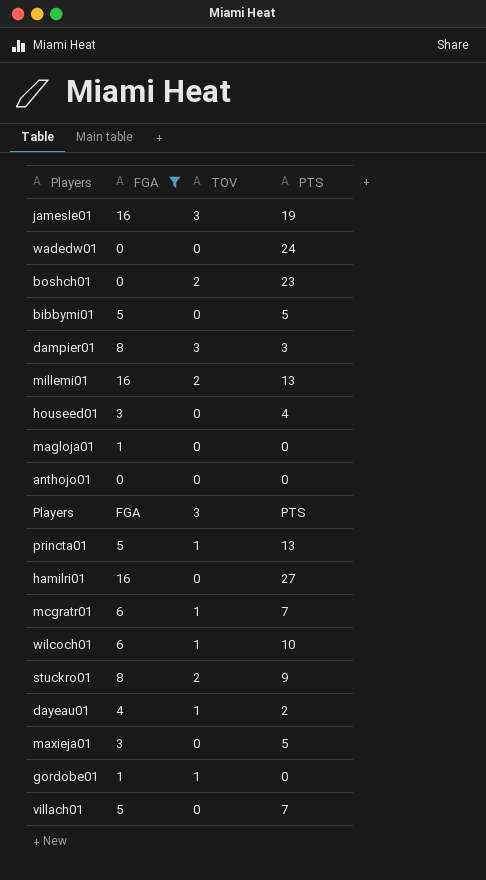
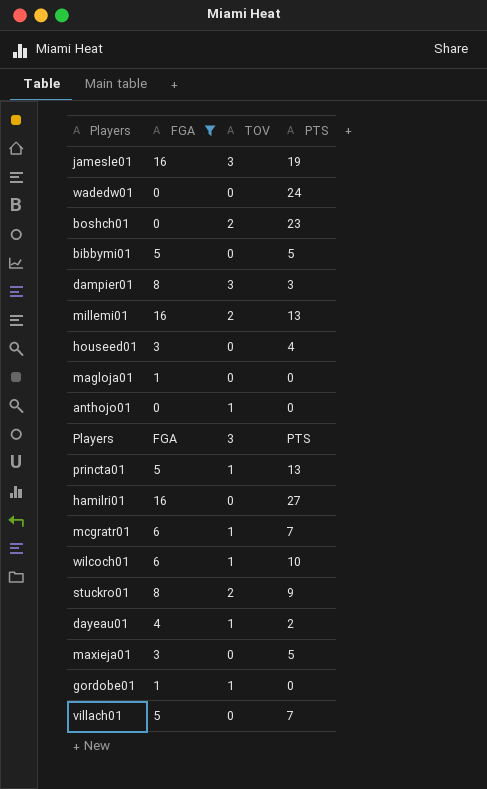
anthojo01 | TOV: 0 -> 1

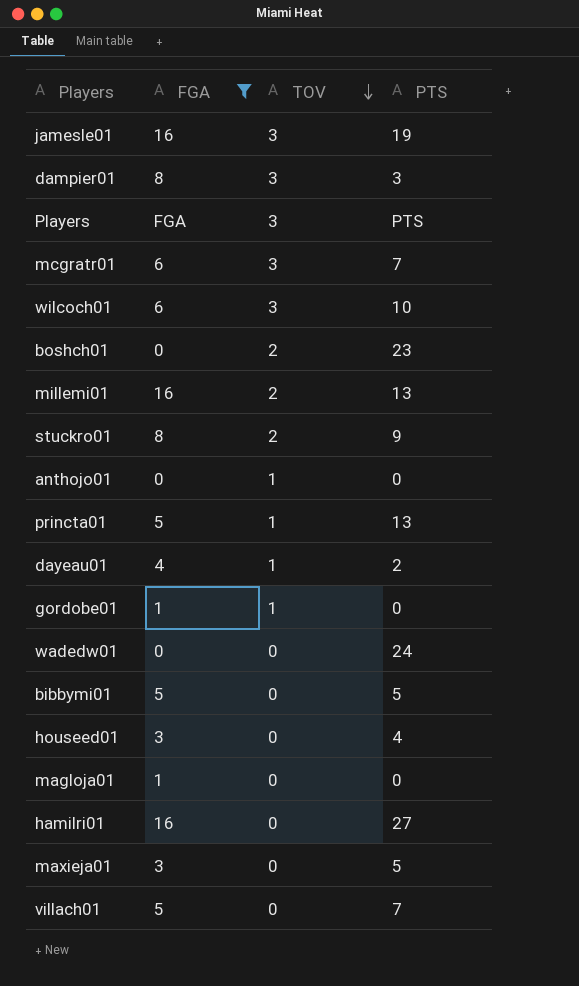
row order: none -> TOV descending
mcgratr01 | TOV: 1 -> 3
wilcoch01 | TOV: 1 -> 3

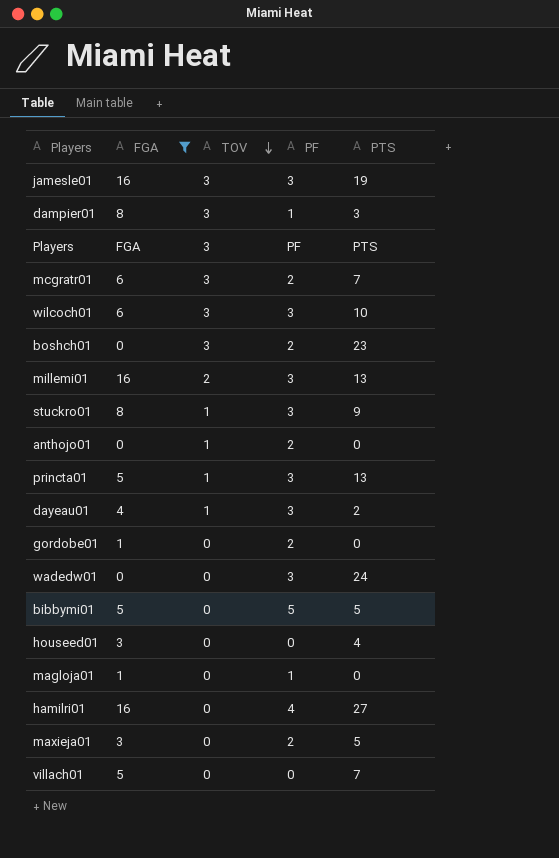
column PF | position: none -> 4
boshch01 | TOV: 2 -> 3
stuckro01 | TOV: 2 -> 1
gordobe01 | TOV: 1 -> 0

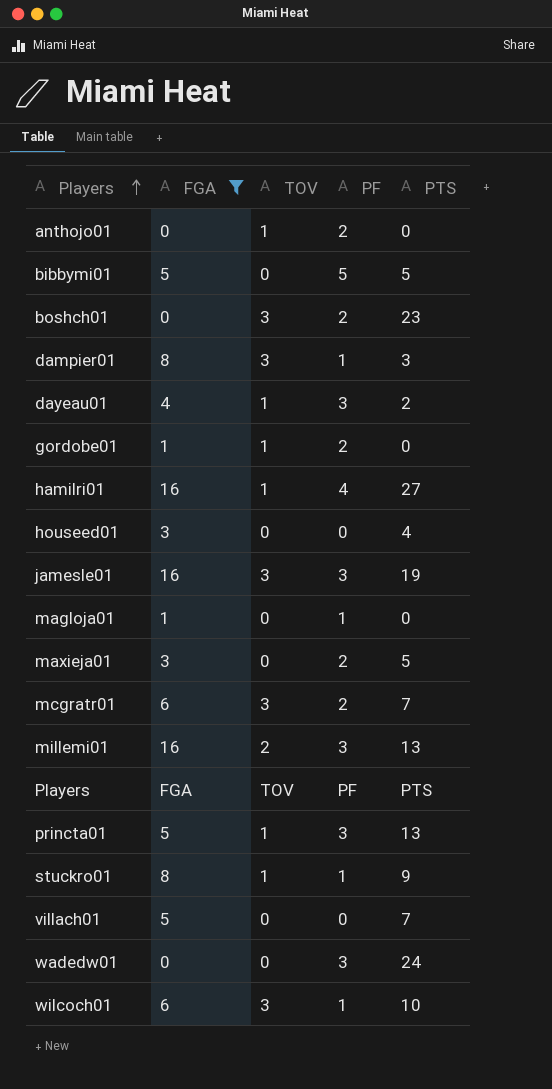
row order: TOV descending -> Players ascending
gordobe01 | TOV: 0 -> 1
hamilri01 | TOV: 0 -> 1
Players | TOV: 3 -> TOV
stuckro01 | PF: 3 -> 1
wilcoch01 | PF: 3 -> 1

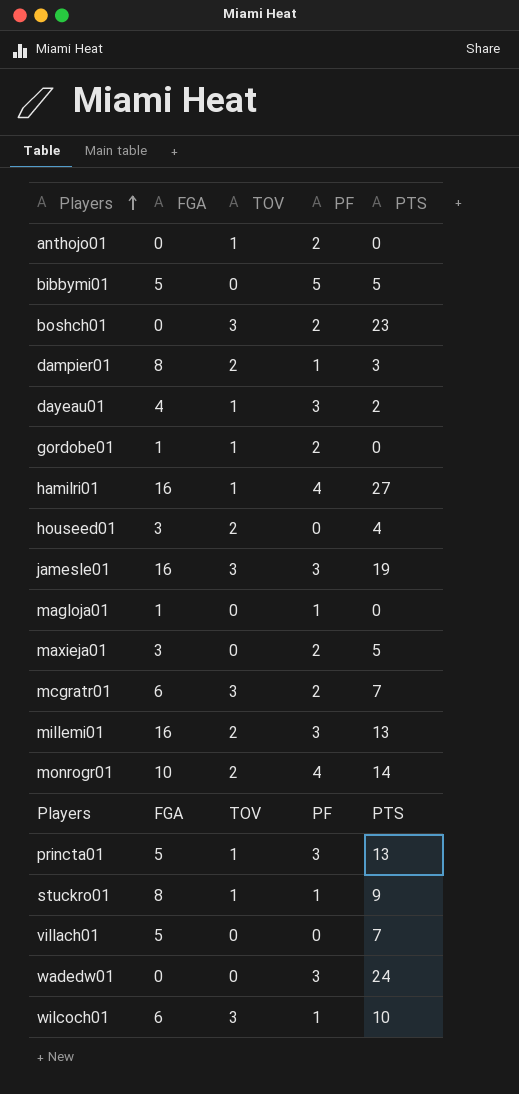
filter: FGA != 10 -> none
dampier01 | TOV: 3 -> 2
houseed01 | TOV: 0 -> 2

